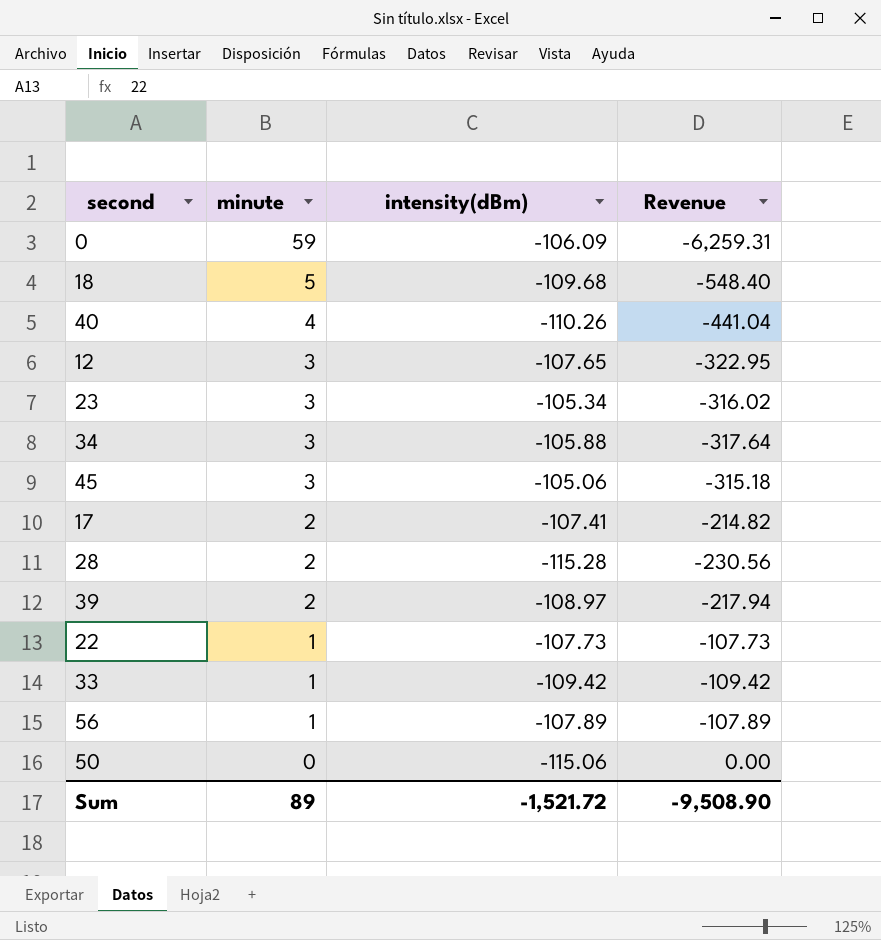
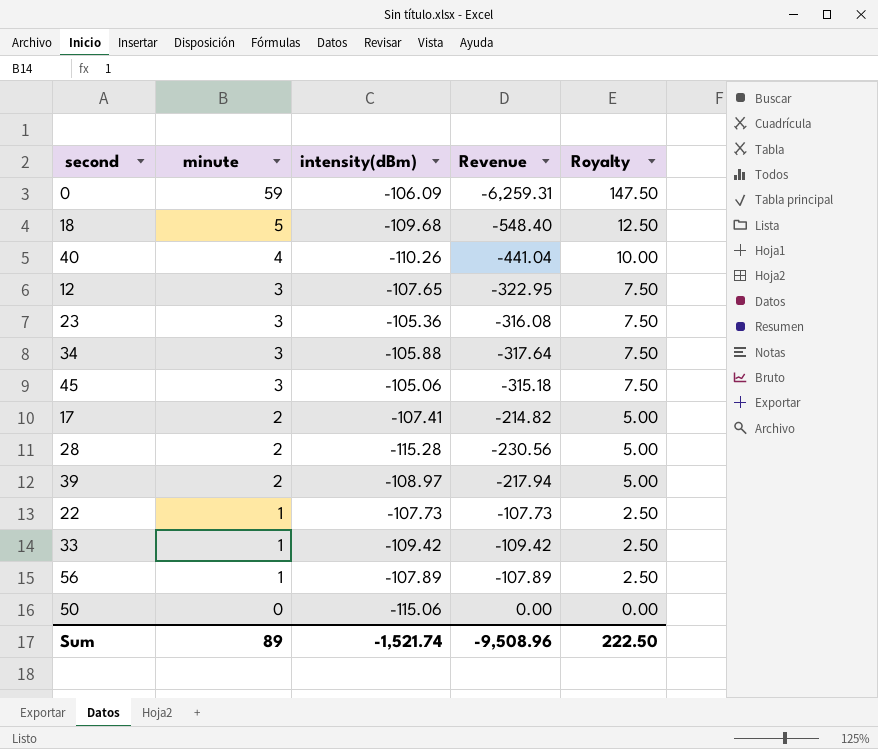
column Royalty | formula: none -> [minute] * 2.5
23 | intensity(dBm): -105.34 -> -105.36
23 | Revenue: -316.02 -> -316.08
Sum | intensity(dBm): -1,521.72 -> -1,521.74
Sum | Revenue: -9,508.90 -> -9,508.96

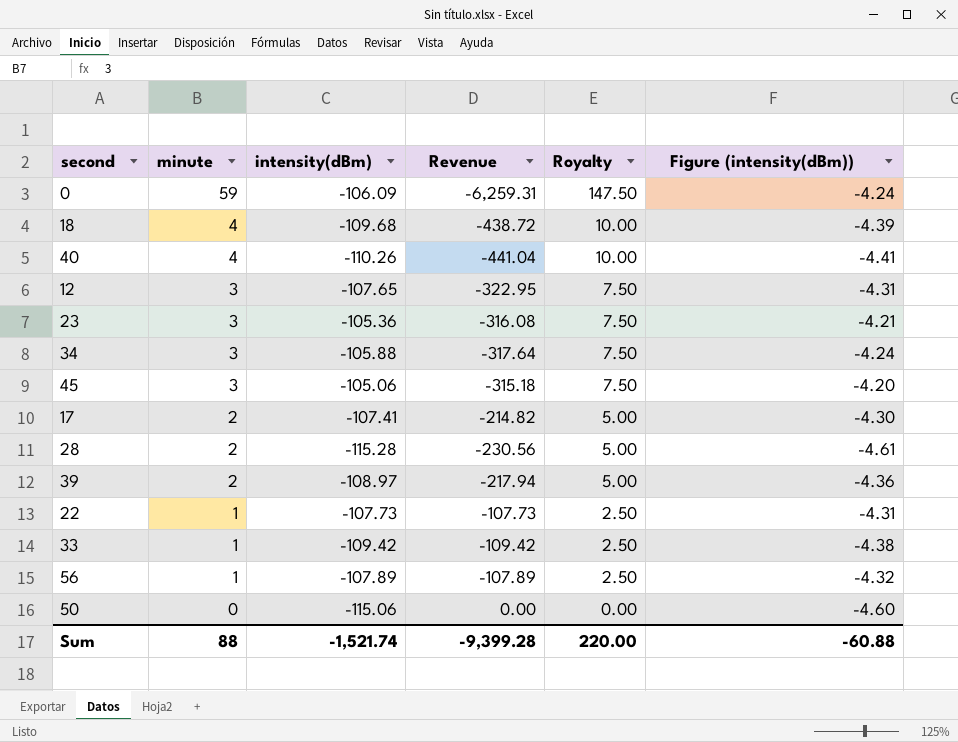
column Figure (intensity(dBm)) | formula: none -> [intensity(dBm)] * 0.04
18 | minute: 5 -> 4
18 | Revenue: -548.40 -> -438.72
18 | Royalty: 12.50 -> 10.00
Sum | minute: 89 -> 88
Sum | Revenue: -9,508.96 -> -9,399.28
Sum | Royalty: 222.50 -> 220.00

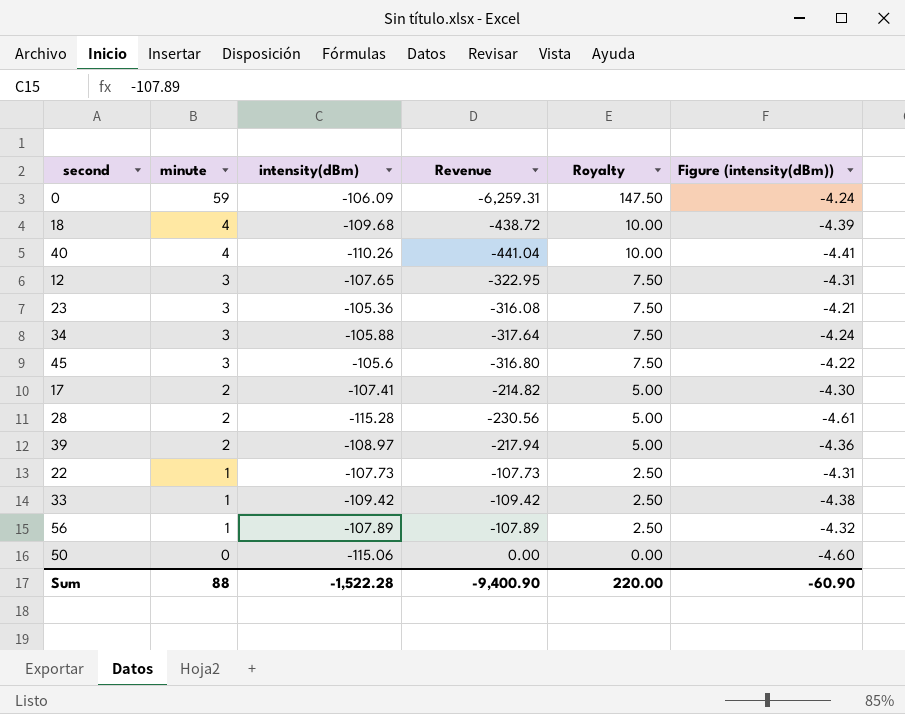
45 | intensity(dBm): -105.06 -> -105.6
45 | Revenue: -315.18 -> -316.80
45 | Figure (intensity(dBm)): -4.20 -> -4.22
Sum | intensity(dBm): -1,521.74 -> -1,522.28
Sum | Revenue: -9,399.28 -> -9,400.90
Sum | Figure (intensity(dBm)): -60.88 -> -60.90

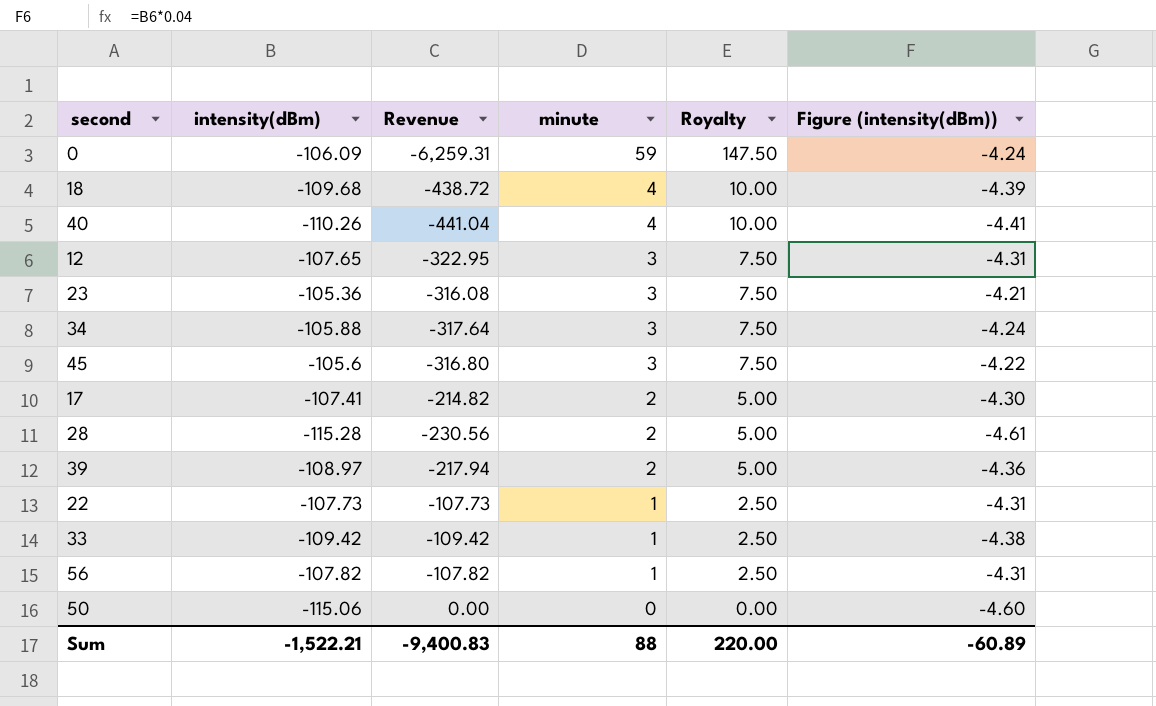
column minute | position: 2 -> 4
56 | intensity(dBm): -107.89 -> -107.82
56 | Revenue: -107.89 -> -107.82
56 | Figure (intensity(dBm)): -4.32 -> -4.31
Sum | intensity(dBm): -1,522.28 -> -1,522.21
Sum | Revenue: -9,400.90 -> -9,400.83
Sum | Figure (intensity(dBm)): -60.90 -> -60.89

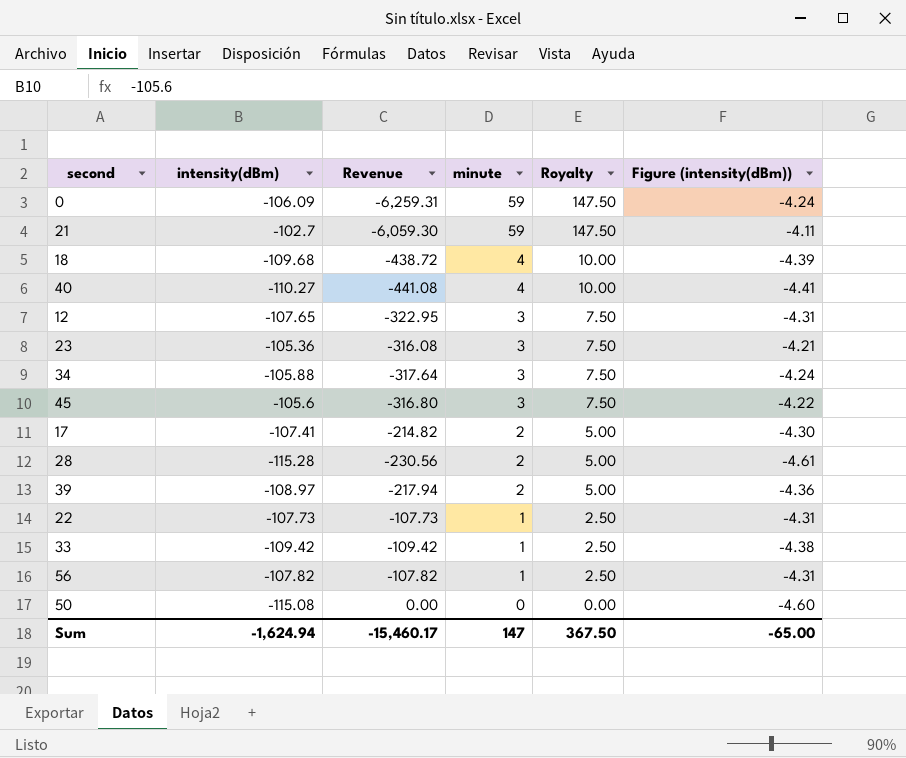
row 21: none -> -102.7 | -6,059.30 | 59 | 147.50 | -4.11
40 | intensity(dBm): -110.26 -> -110.27
40 | Revenue: -441.04 -> -441.08
50 | intensity(dBm): -115.06 -> -115.08
Sum | intensity(dBm): -1,522.21 -> -1,624.94
Sum | Revenue: -9,400.83 -> -15,460.17
Sum | minute: 88 -> 147
Sum | Royalty: 220.00 -> 367.50
Sum | Figure (intensity(dBm)): -60.89 -> -65.00

